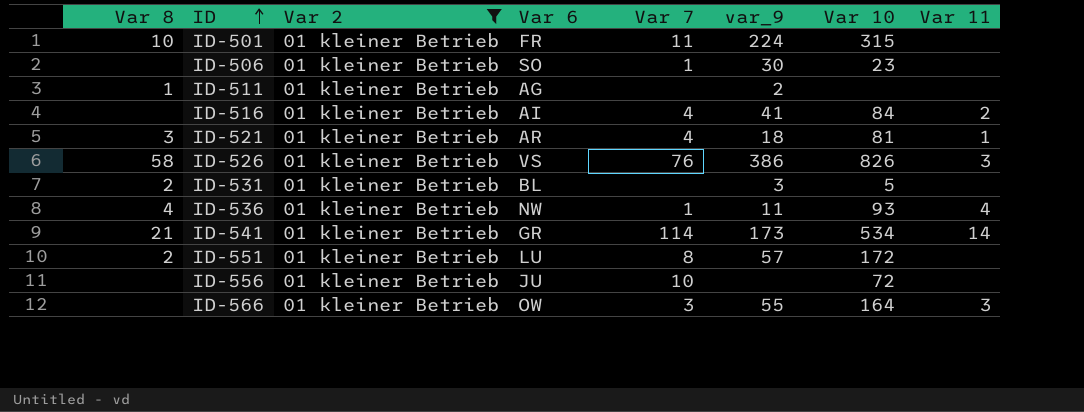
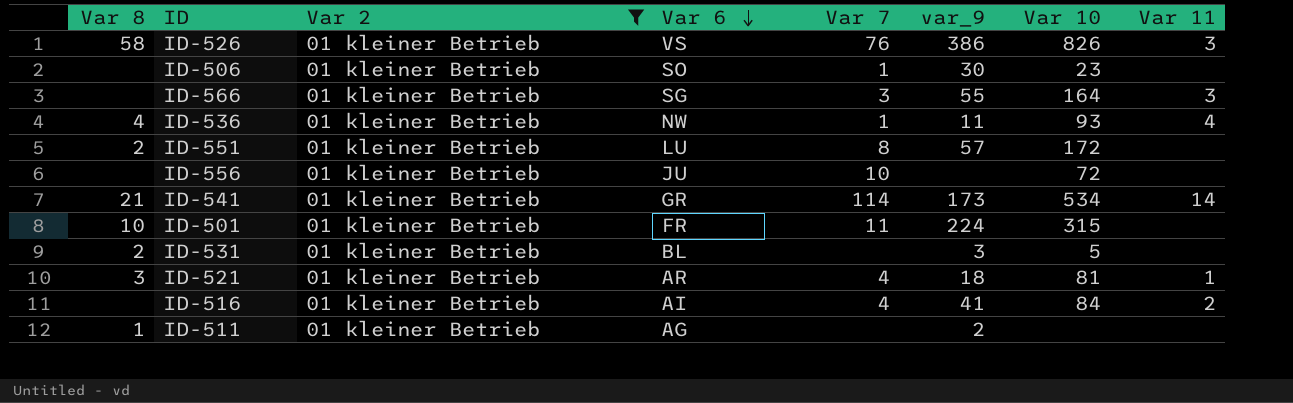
row order: ID ascending -> Var 6 descending
ID-566 | Var 6: OW -> SG

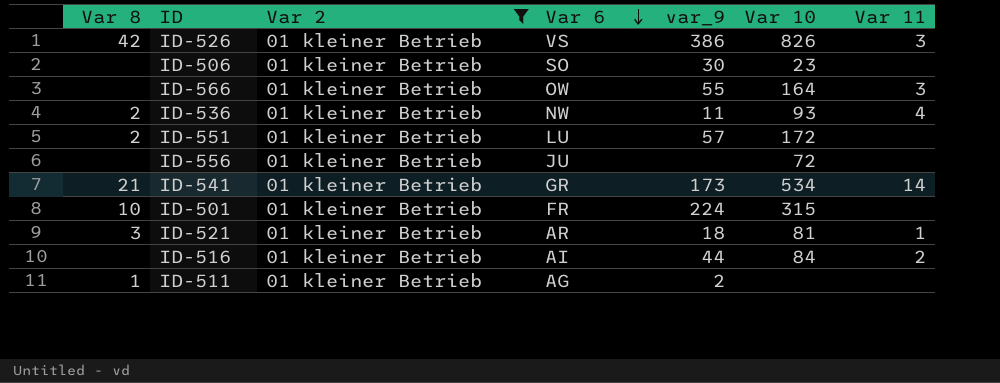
column Var 7 | position: 5 -> none
row ID-531: 2 | 01 kleiner Betrieb | BL | none | 3 | 5 | none -> none
ID-526 | Var 8: 58 -> 42
ID-566 | Var 6: SG -> OW
ID-536 | Var 8: 4 -> 2
ID-516 | var_9: 41 -> 44

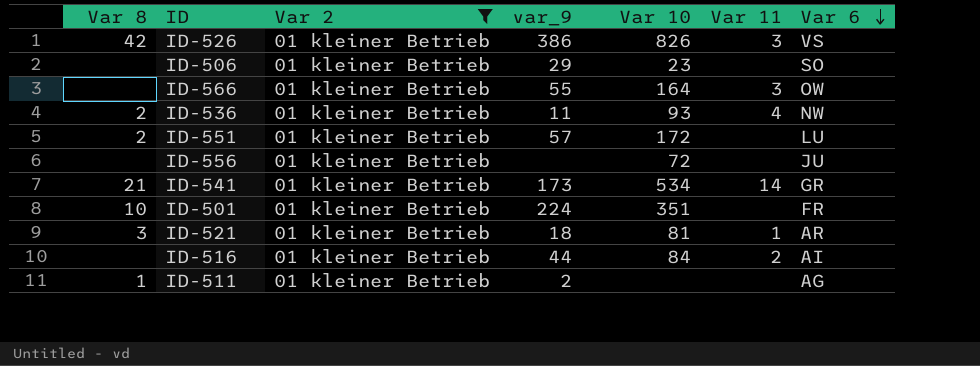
column Var 6 | position: 4 -> 7
ID-506 | var_9: 30 -> 29
ID-501 | Var 10: 315 -> 351

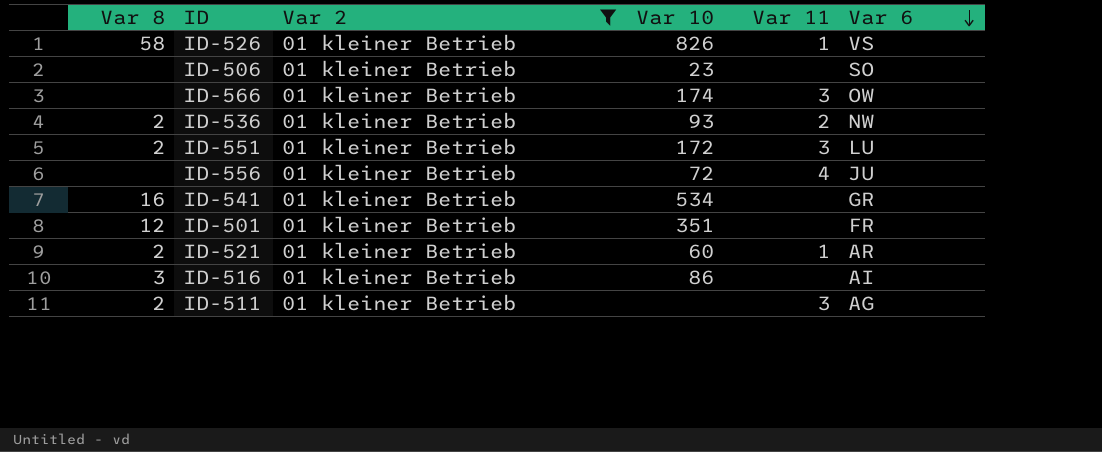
column var_9 | position: 4 -> none
ID-526 | Var 8: 42 -> 58
ID-526 | Var 11: 3 -> 1
ID-566 | Var 10: 164 -> 174
ID-536 | Var 11: 4 -> 2
ID-551 | Var 11: none -> 3
ID-556 | Var 11: none -> 4
ID-541 | Var 8: 21 -> 16
ID-541 | Var 11: 14 -> none
ID-501 | Var 8: 10 -> 12
ID-521 | Var 8: 3 -> 2
ID-521 | Var 10: 81 -> 60
ID-516 | Var 8: none -> 3
ID-516 | Var 10: 84 -> 86
ID-516 | Var 11: 2 -> none
ID-511 | Var 8: 1 -> 2
ID-511 | Var 11: none -> 3

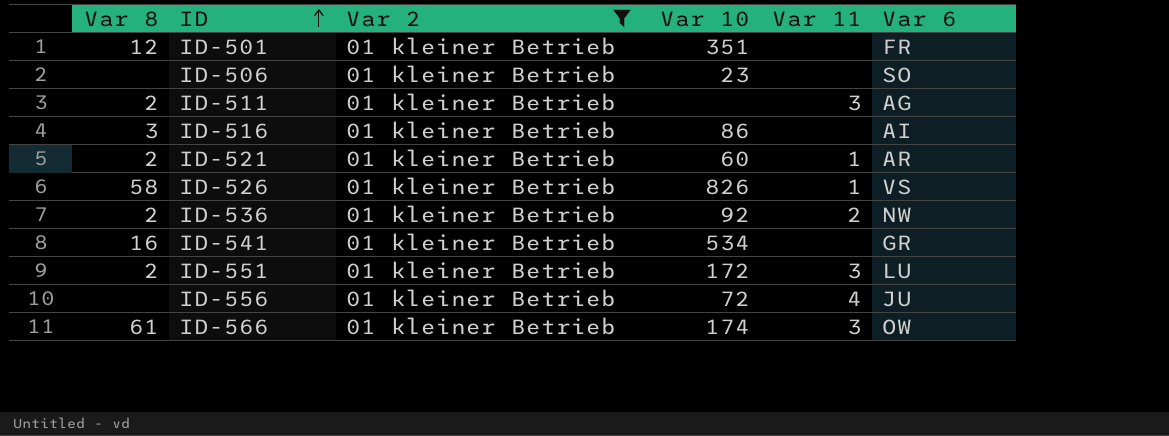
row order: Var 6 descending -> ID ascending
ID-536 | Var 10: 93 -> 92
ID-566 | Var 8: none -> 61

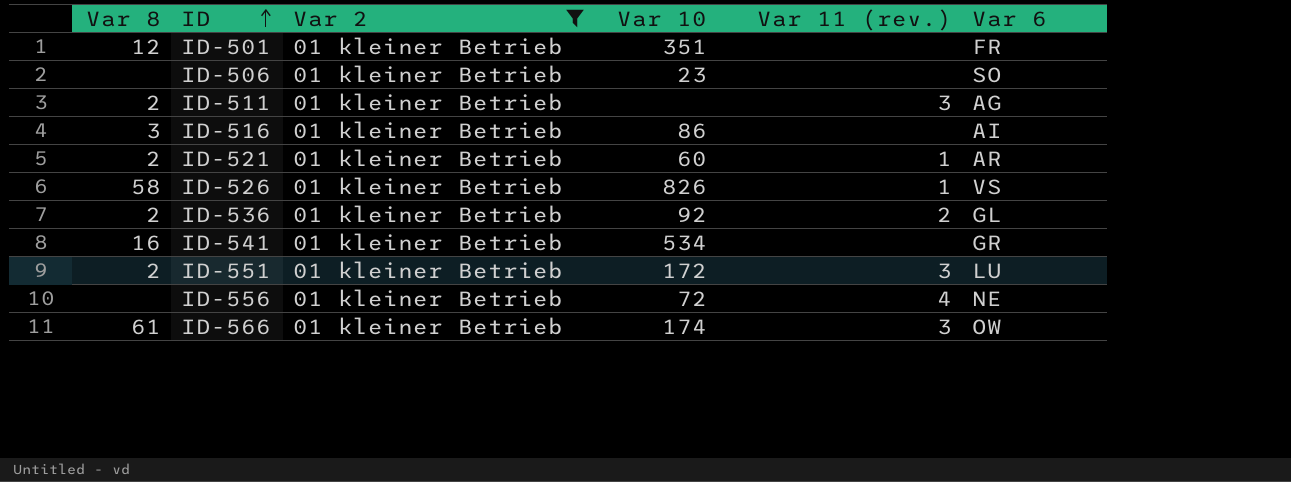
column name: Var 11 -> Var 11 (rev.)
ID-536 | Var 6: NW -> GL
ID-556 | Var 6: JU -> NE

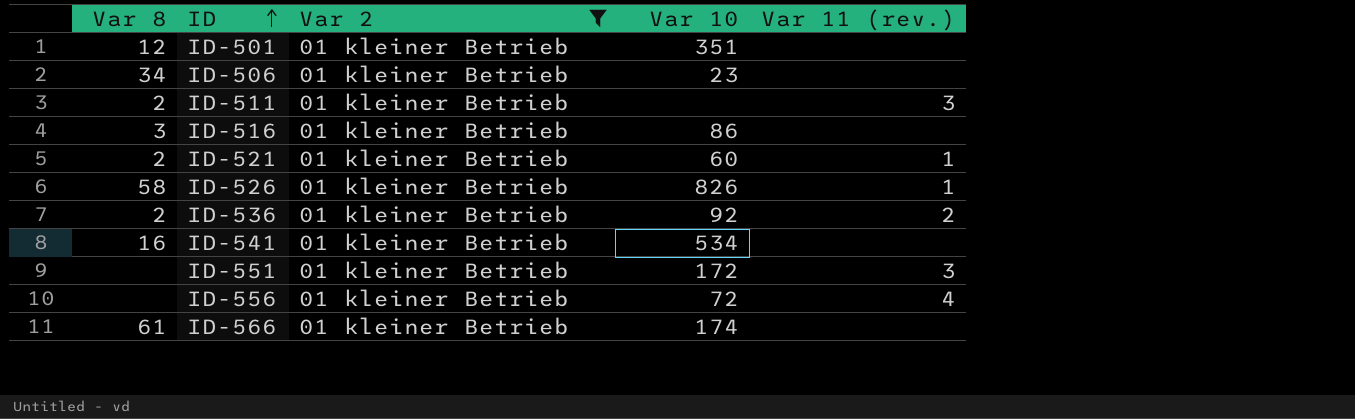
column Var 6 | position: 6 -> none
ID-506 | Var 8: none -> 34
ID-551 | Var 8: 2 -> none
ID-566 | Var 11 (rev.): 3 -> none

